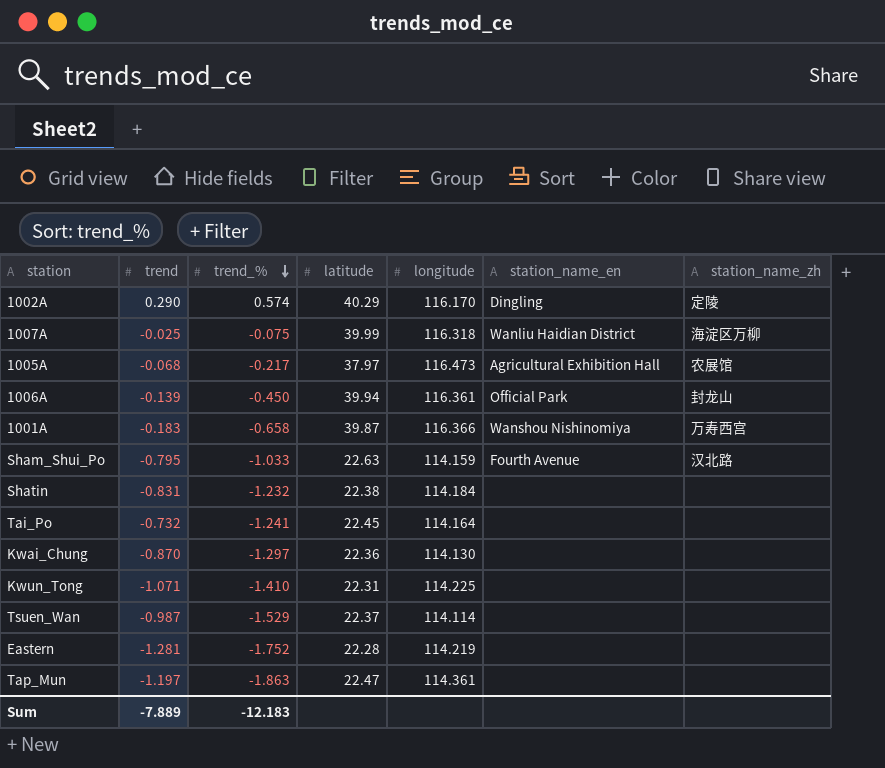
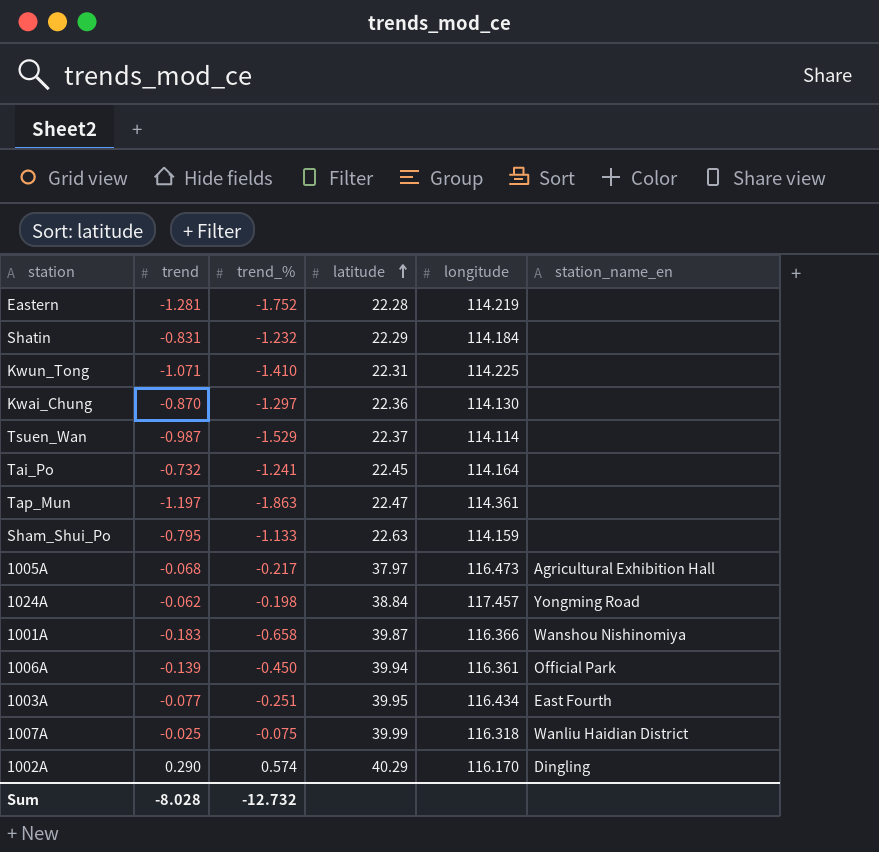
row order: trend_% descending -> latitude ascending
column station_name_zh | position: 7 -> none
Shatin | latitude: 22.38 -> 22.29
Sham_Shui_Po | trend_%: -1.033 -> -1.133
Sham_Shui_Po | station_name_en: Fourth Avenue -> none
row 1024A: none -> -0.062 | -0.198 | 38.84 | 117.457 | Yongming Road
row 1003A: none -> -0.077 | -0.251 | 39.95 | 116.434 | East Fourth
Sum | trend: -7.889 -> -8.028
Sum | trend_%: -12.183 -> -12.732

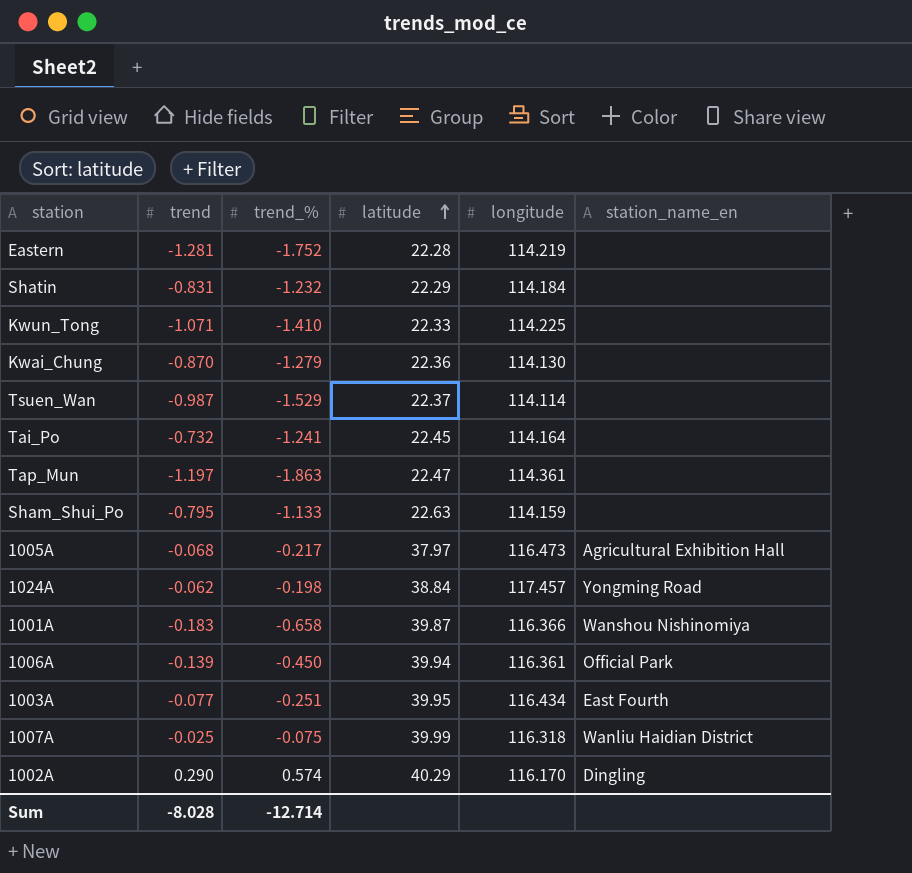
Kwun_Tong | latitude: 22.31 -> 22.33
Kwai_Chung | trend_%: -1.297 -> -1.279
Sum | trend_%: -12.732 -> -12.714

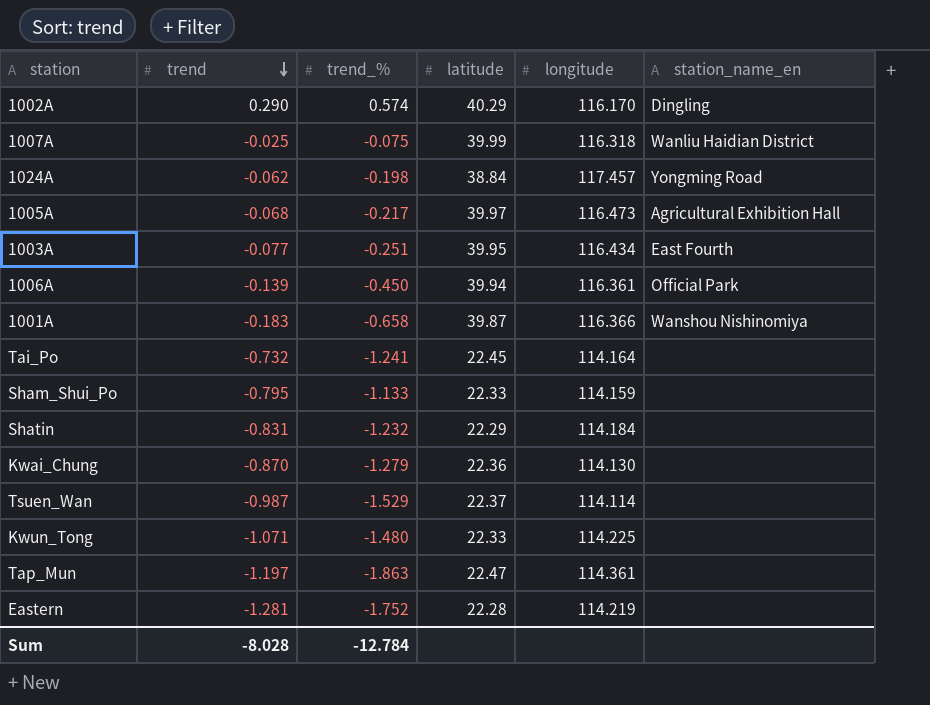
row order: latitude ascending -> trend descending
1005A | latitude: 37.97 -> 39.97
Sham_Shui_Po | latitude: 22.63 -> 22.33
Kwun_Tong | trend_%: -1.410 -> -1.480
Sum | trend_%: -12.714 -> -12.784

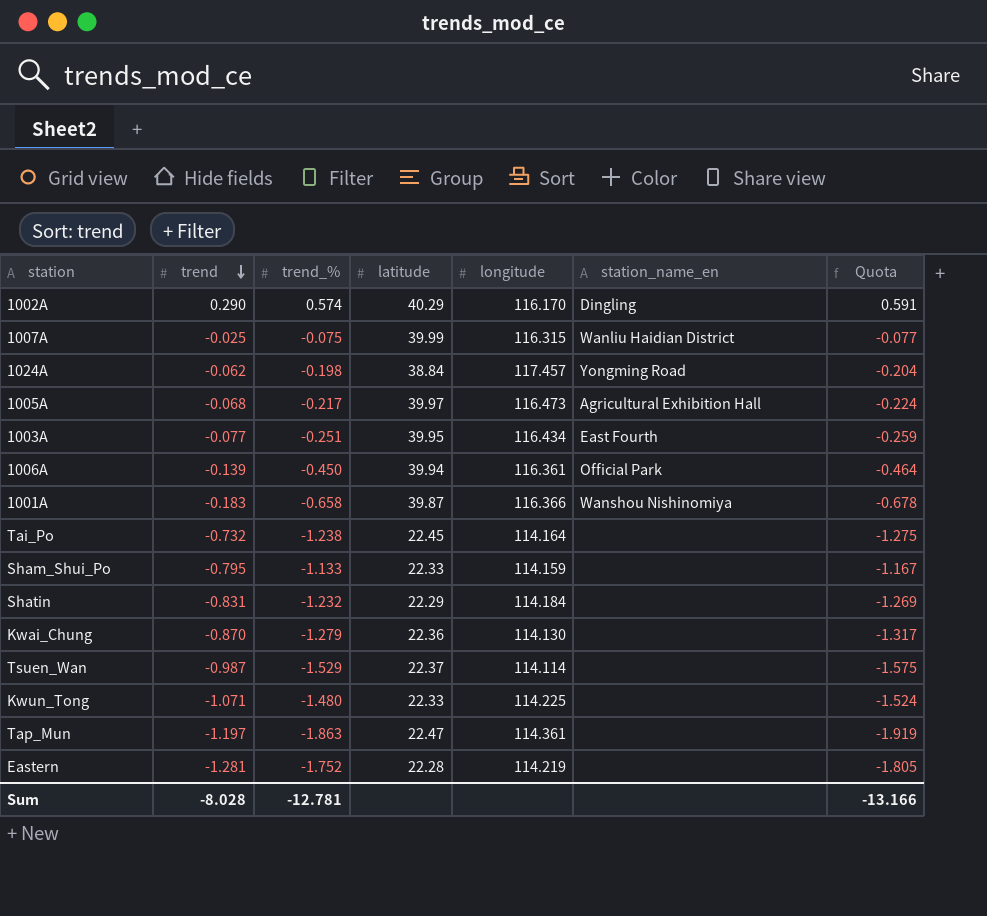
column Quota | formula: none -> [trend_%] * 1.03
1007A | longitude: 116.318 -> 116.315
Tai_Po | trend_%: -1.241 -> -1.238
Sum | trend_%: -12.784 -> -12.781

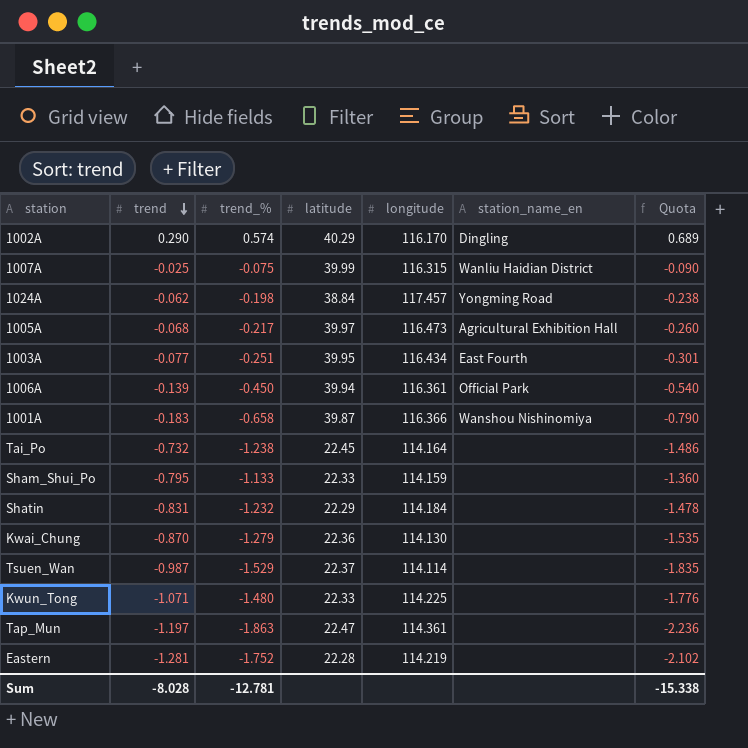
column Quota | formula: [trend_%] * 1.03 -> [trend_%] * 1.2
Sum | Quota: -13.166 -> -15.338

